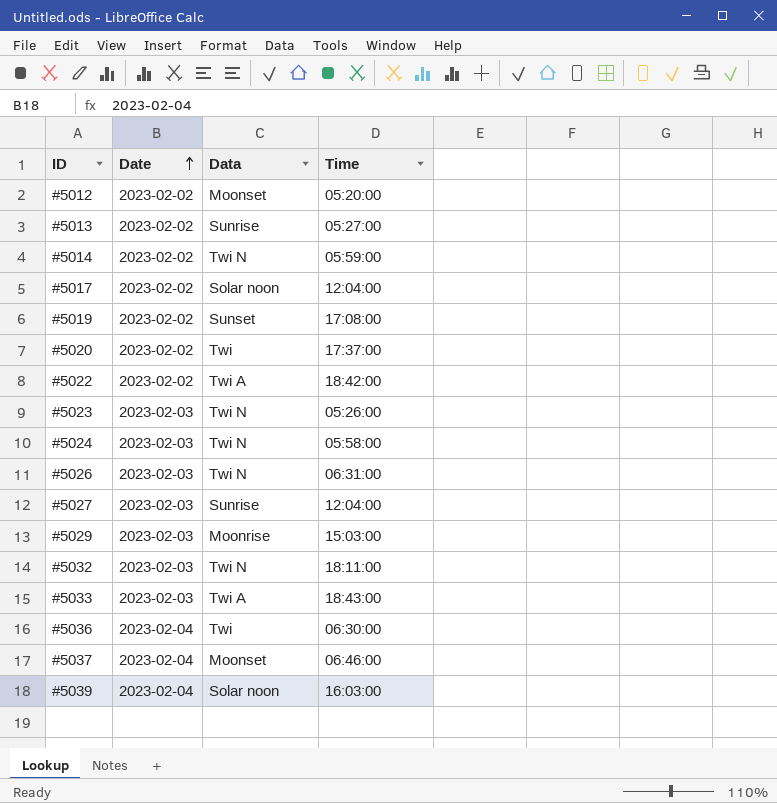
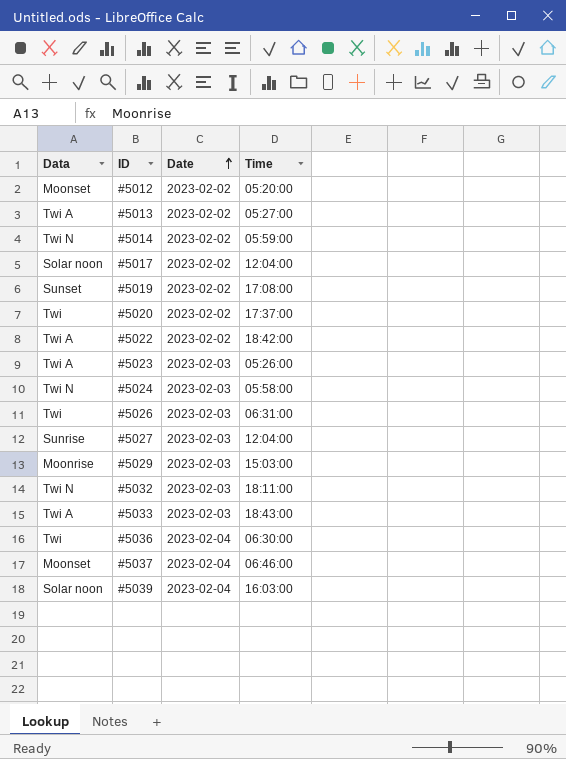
column Data | position: 3 -> 1
#5013 | Data: Sunrise -> Twi A
#5023 | Data: Twi N -> Twi A
#5026 | Data: Twi N -> Twi

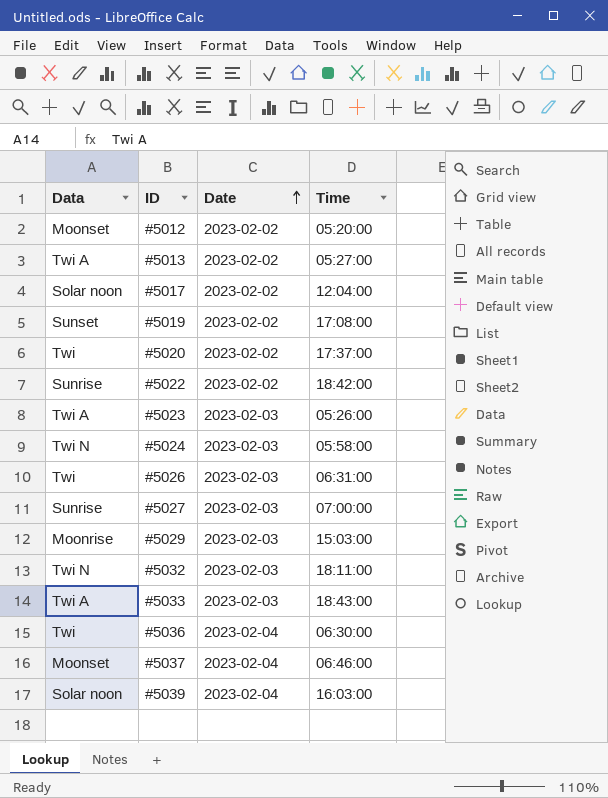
row #5014: Twi N | 2023-02-02 | 05:59:00 -> none
#5022 | Data: Twi A -> Sunrise
#5027 | Time: 12:04:00 -> 07:00:00

